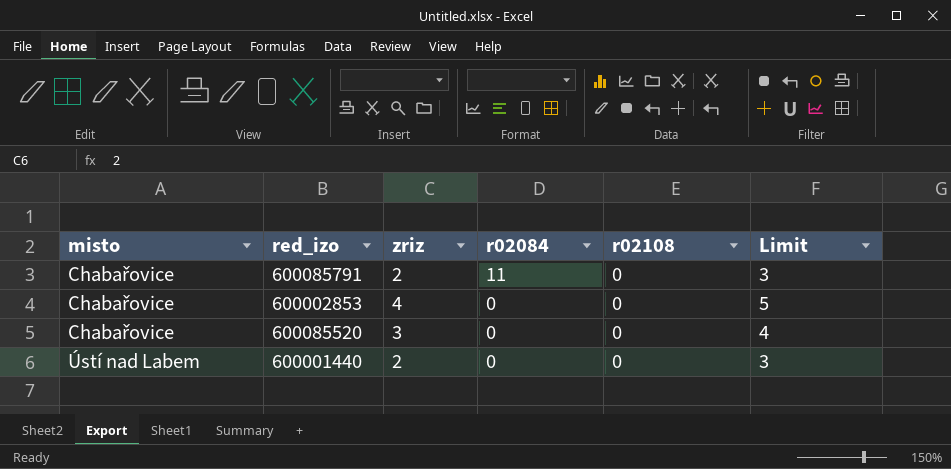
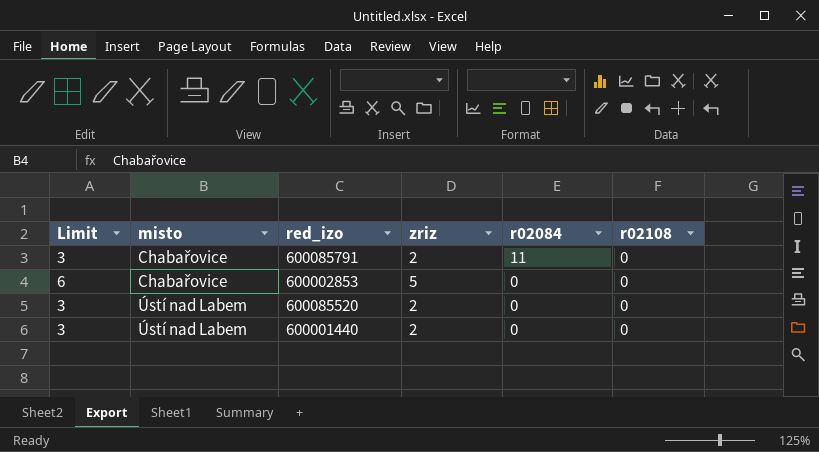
column Limit | position: 6 -> 1
600002853 | Limit: 5 -> 6
600002853 | zriz: 4 -> 5
600085520 | Limit: 4 -> 3
600085520 | misto: Chabařovice -> Ústí nad Labem
600085520 | zriz: 3 -> 2

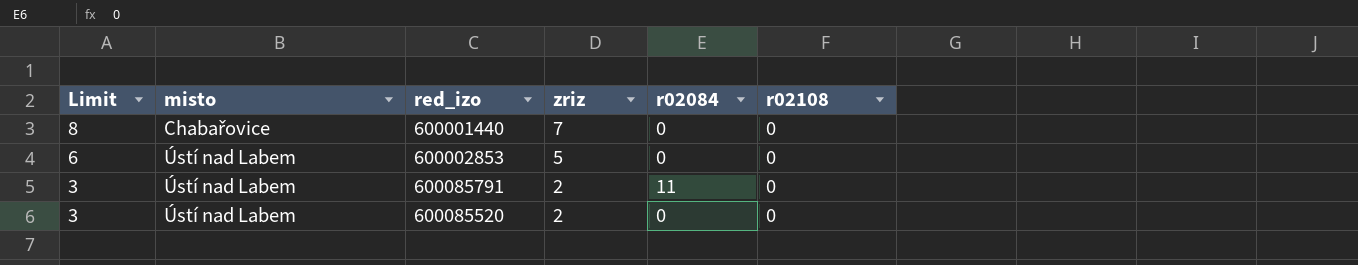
row order: misto ascending -> Limit descending
600001440 | Limit: 3 -> 8
600001440 | misto: Ústí nad Labem -> Chabařovice
600001440 | zriz: 2 -> 7
600002853 | misto: Chabařovice -> Ústí nad Labem
600085791 | misto: Chabařovice -> Ústí nad Labem

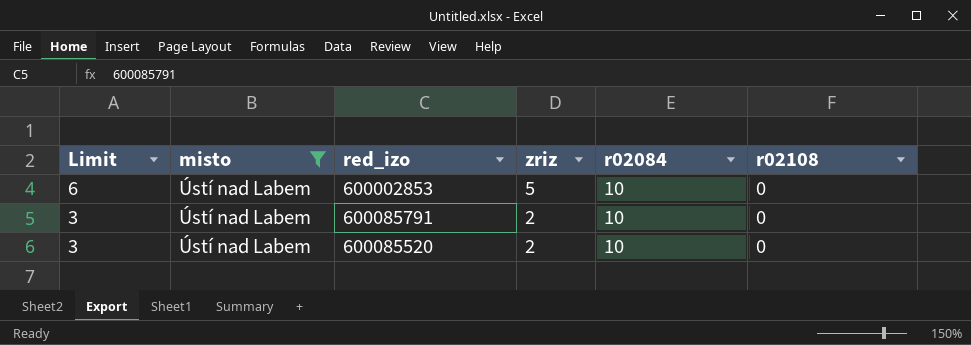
filter: none -> misto = Ústí nad Labem
600002853 | r02084: 0 -> 10
600085791 | r02084: 11 -> 10
600085520 | r02084: 0 -> 10

